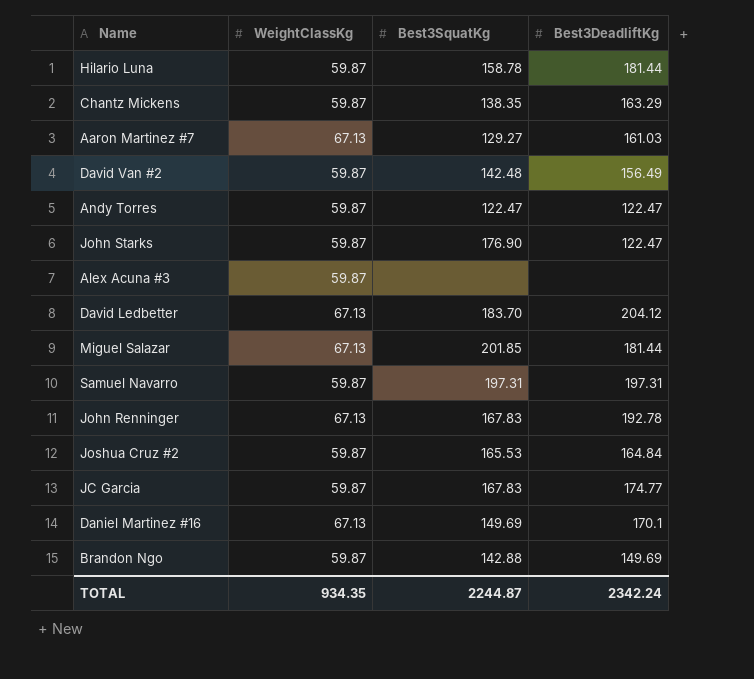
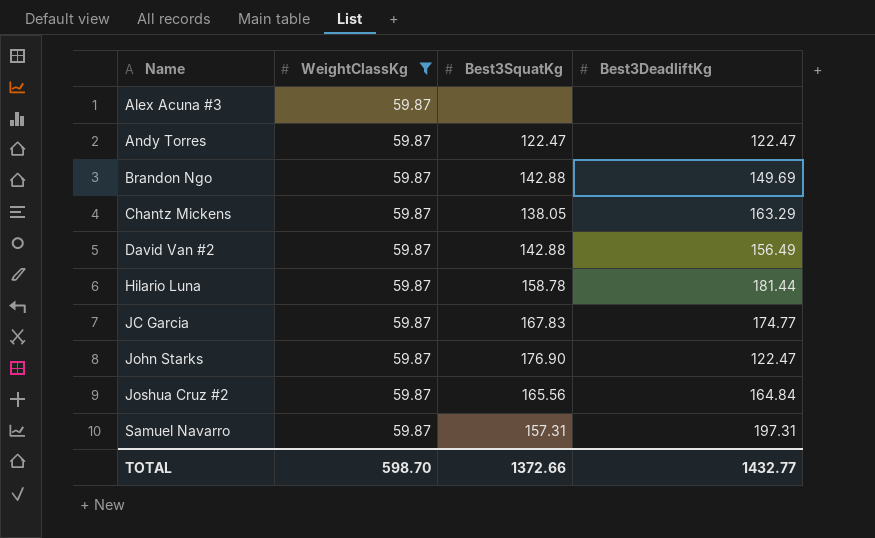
filter: none -> WeightClassKg = 59.87
row order: none -> Name ascending
Chantz Mickens | Best3SquatKg: 138.35 -> 138.05
David Van #2 | Best3SquatKg: 142.48 -> 142.88
Joshua Cruz #2 | Best3SquatKg: 165.53 -> 165.56
Samuel Navarro | Best3SquatKg: 197.31 -> 157.31
TOTAL | WeightClassKg: 934.35 -> 598.70
TOTAL | Best3SquatKg: 2244.87 -> 1372.66
TOTAL | Best3DeadliftKg: 2342.24 -> 1432.77

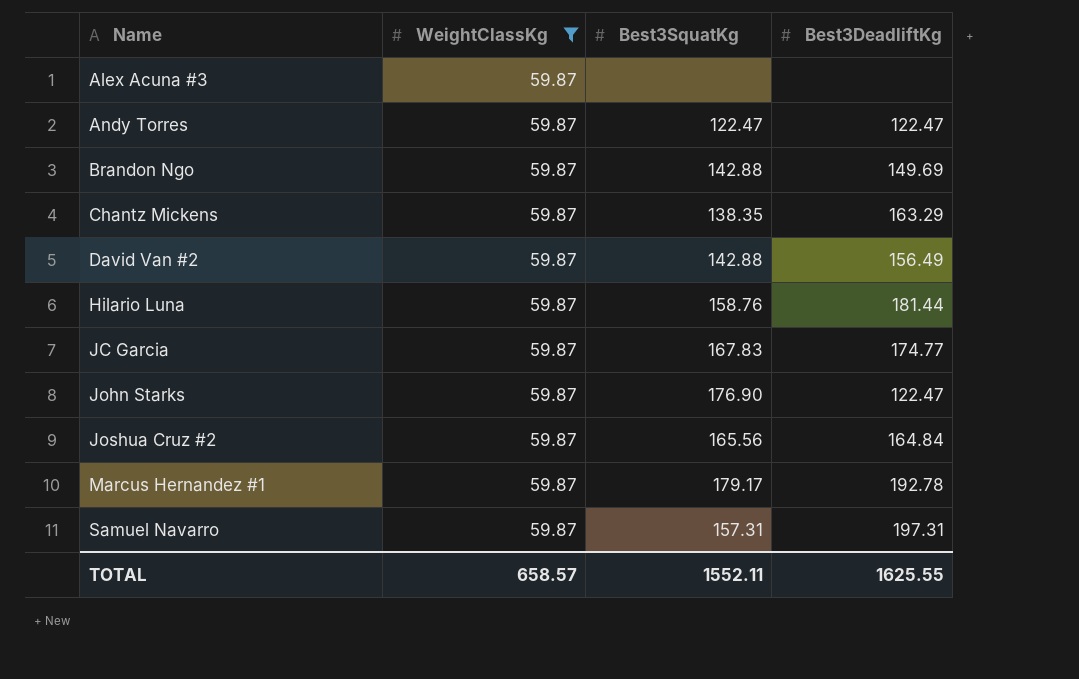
Chantz Mickens | Best3SquatKg: 138.05 -> 138.35
Hilario Luna | Best3SquatKg: 158.78 -> 158.76
row Marcus Hernandez #1: none -> 59.87 | 179.17 | 192.78
TOTAL | WeightClassKg: 598.70 -> 658.57
TOTAL | Best3SquatKg: 1372.66 -> 1552.11
TOTAL | Best3DeadliftKg: 1432.77 -> 1625.55

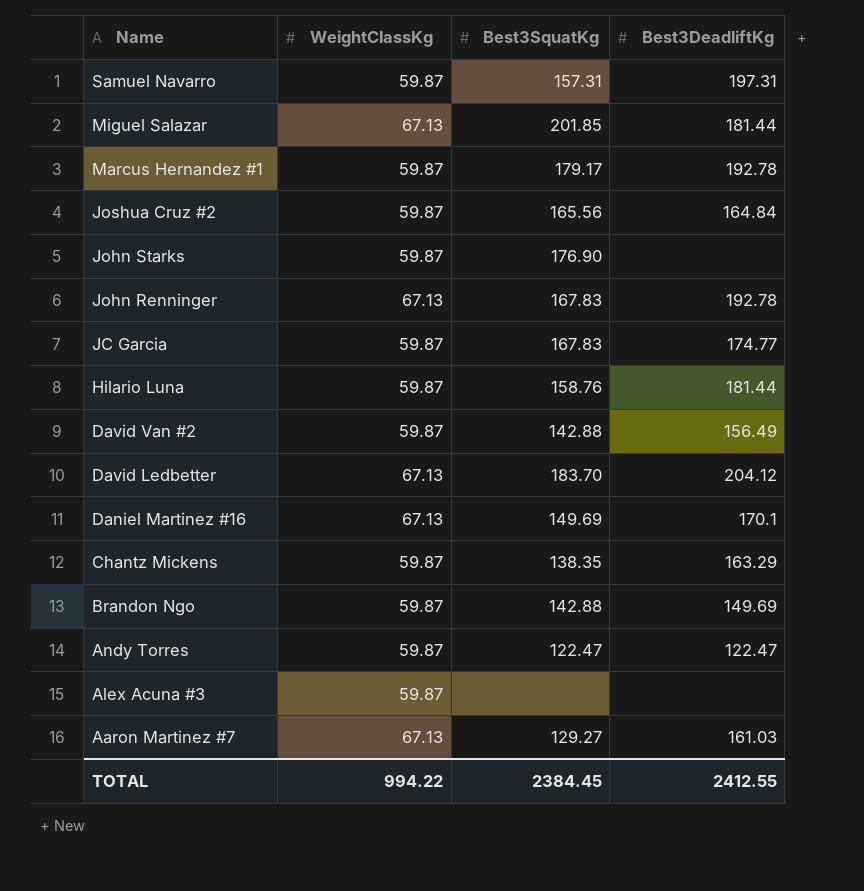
filter: WeightClassKg = 59.87 -> none
row order: Name ascending -> Name descending
John Starks | Best3DeadliftKg: 122.47 -> none
TOTAL | WeightClassKg: 658.57 -> 994.22
TOTAL | Best3SquatKg: 1552.11 -> 2384.45
TOTAL | Best3DeadliftKg: 1625.55 -> 2412.55

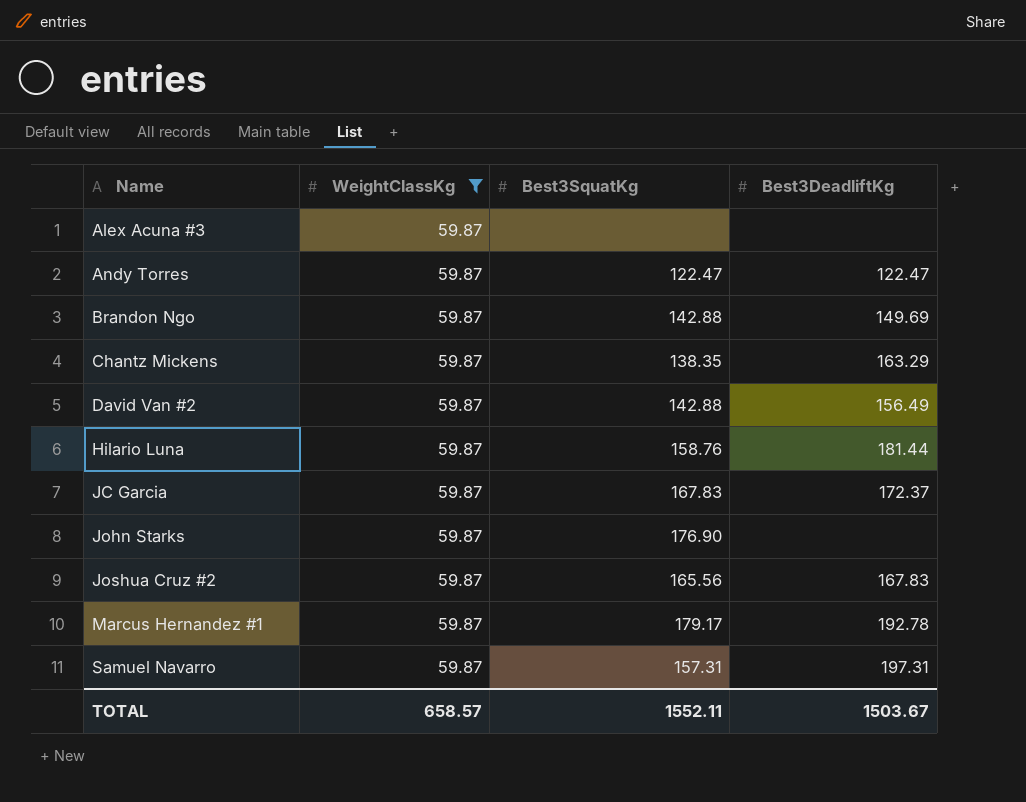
filter: none -> WeightClassKg = 59.87
row order: Name descending -> Name ascending
JC Garcia | Best3DeadliftKg: 174.77 -> 172.37
Joshua Cruz #2 | Best3DeadliftKg: 164.84 -> 167.83
TOTAL | WeightClassKg: 994.22 -> 658.57
TOTAL | Best3SquatKg: 2384.45 -> 1552.11
TOTAL | Best3DeadliftKg: 2412.55 -> 1503.67

